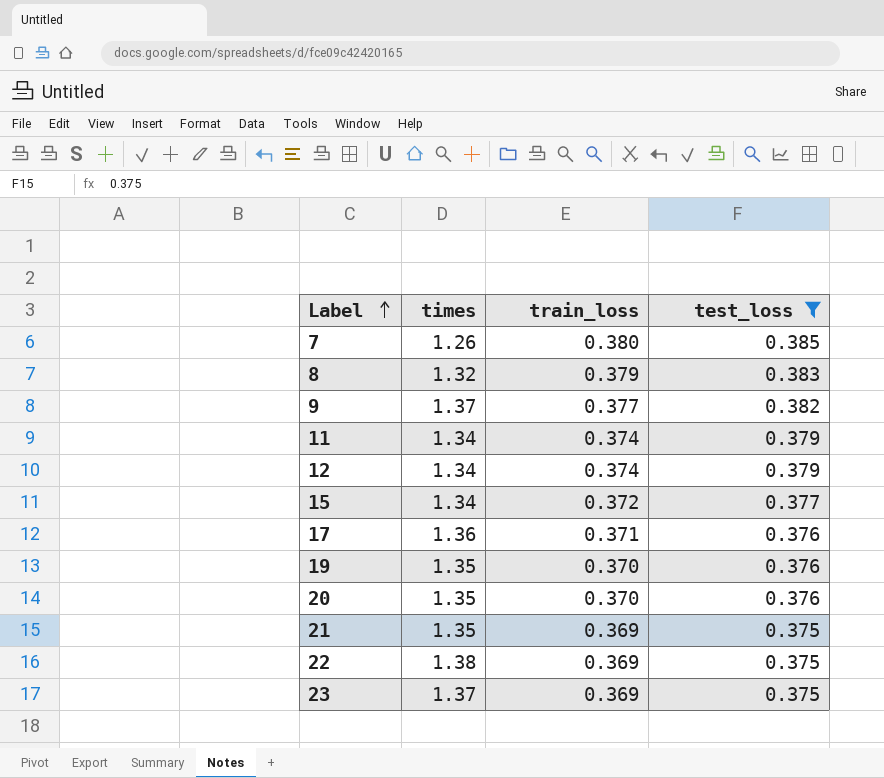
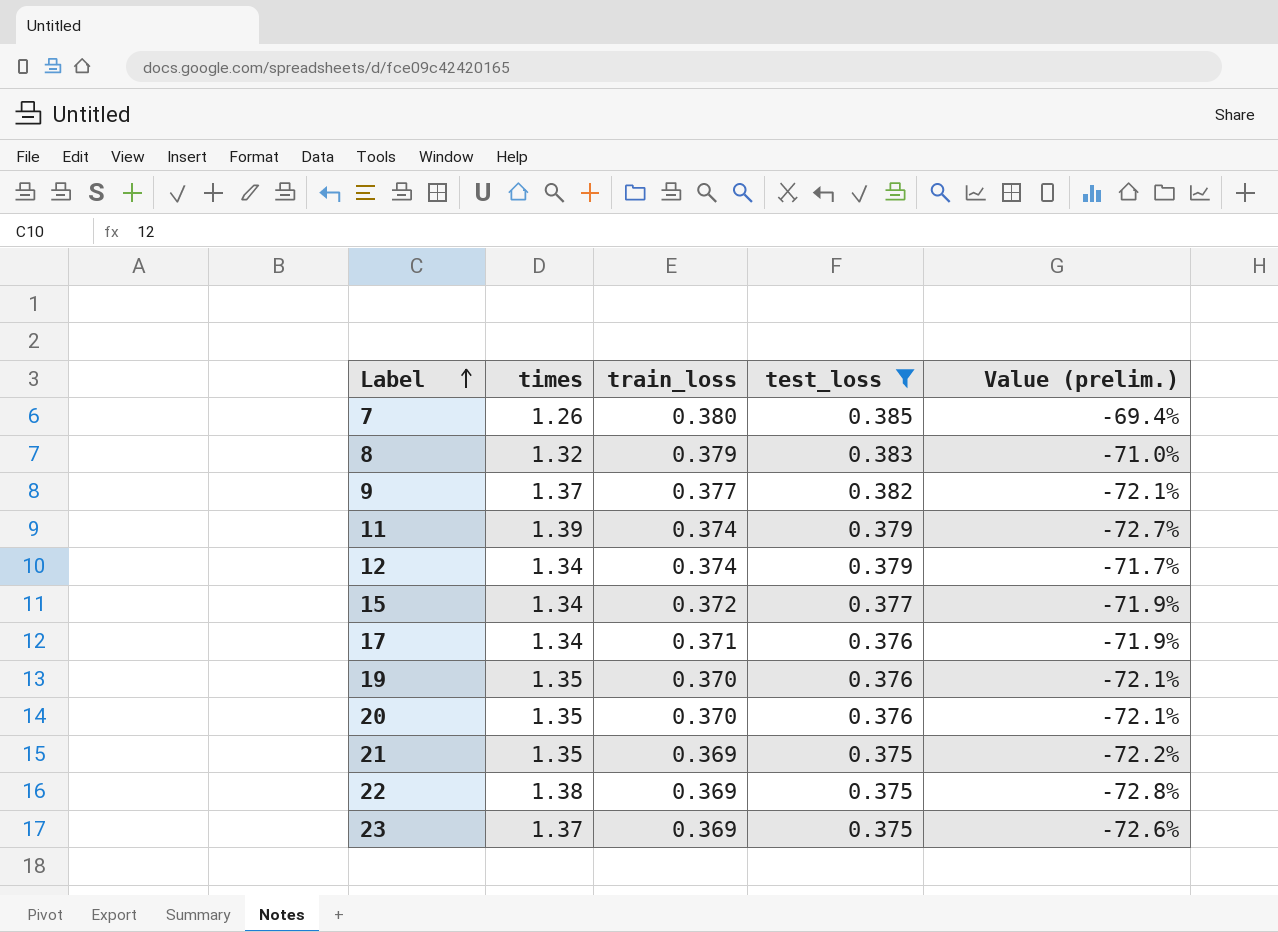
column Value (prelim.) | formula: none -> ([test_loss] - [times]) / [times]
11 | times: 1.34 -> 1.39
17 | times: 1.36 -> 1.34

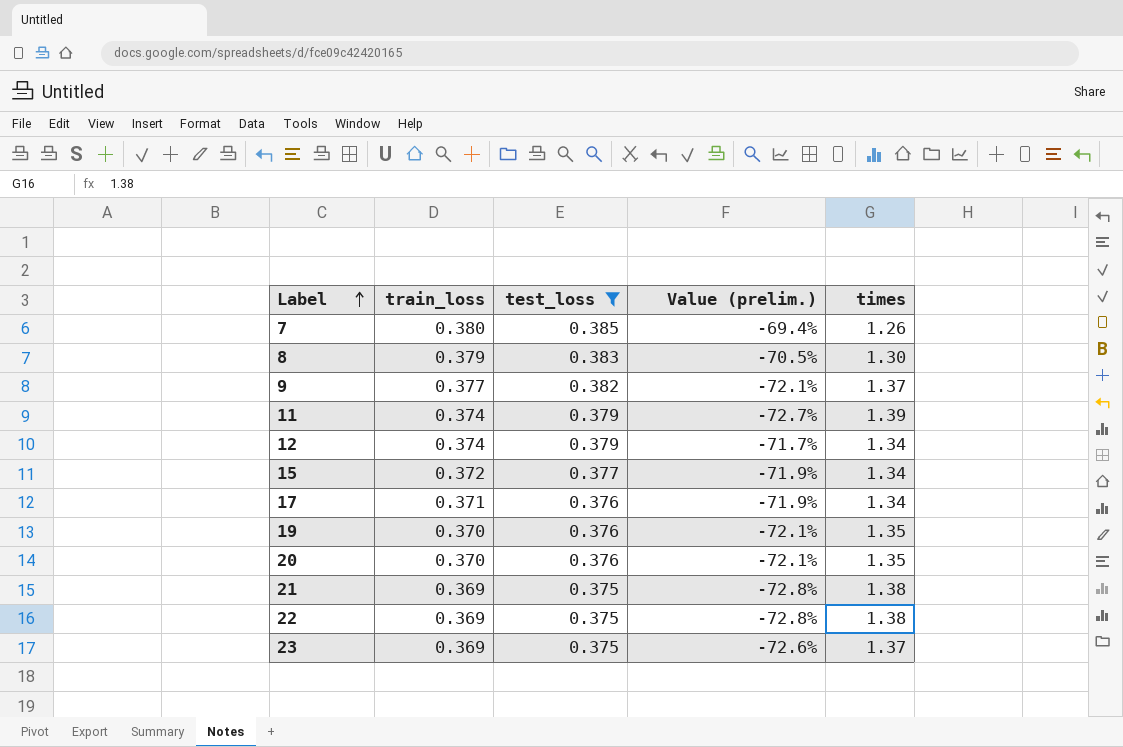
column times | position: 2 -> 5
8 | Value (prelim.): -71.0% -> -70.5%
8 | times: 1.32 -> 1.30
21 | Value (prelim.): -72.2% -> -72.8%
21 | times: 1.35 -> 1.38

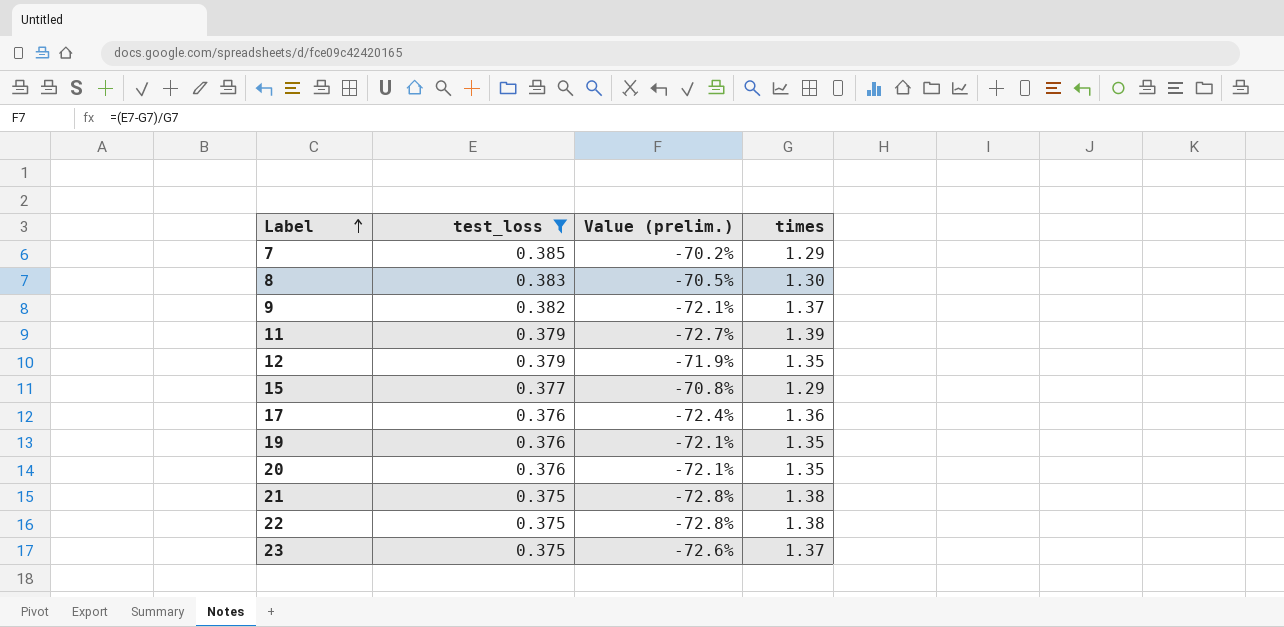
column train_loss | position: 2 -> none
7 | Value (prelim.): -69.4% -> -70.2%
7 | times: 1.26 -> 1.29
12 | Value (prelim.): -71.7% -> -71.9%
12 | times: 1.34 -> 1.35
15 | Value (prelim.): -71.9% -> -70.8%
15 | times: 1.34 -> 1.29
17 | Value (prelim.): -71.9% -> -72.4%
17 | times: 1.34 -> 1.36

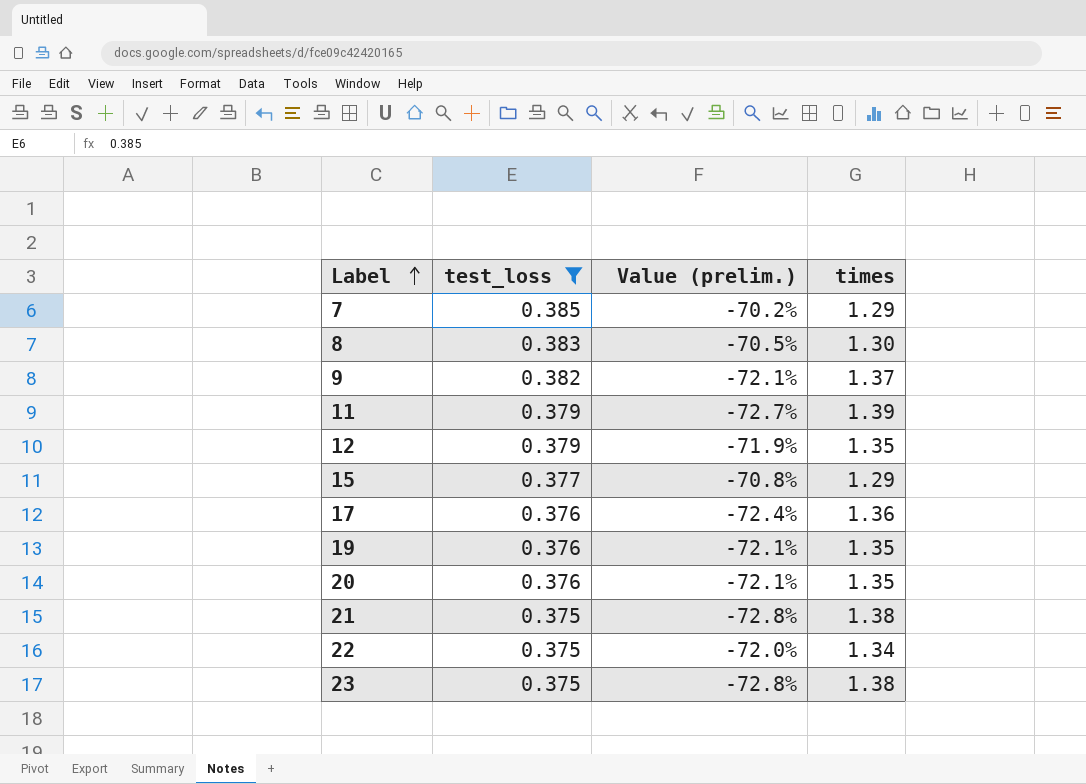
22 | Value (prelim.): -72.8% -> -72.0%
22 | times: 1.38 -> 1.34
23 | Value (prelim.): -72.6% -> -72.8%
23 | times: 1.37 -> 1.38

